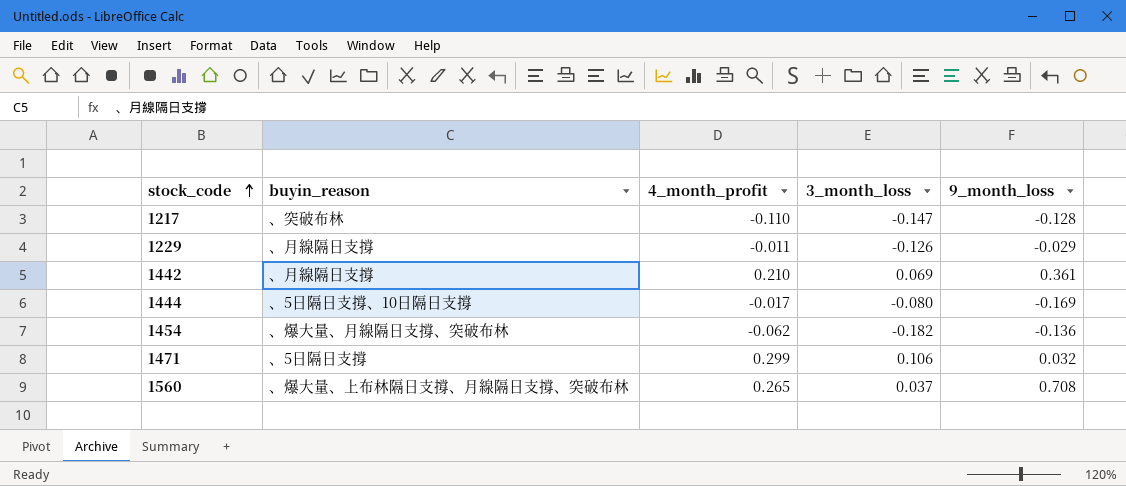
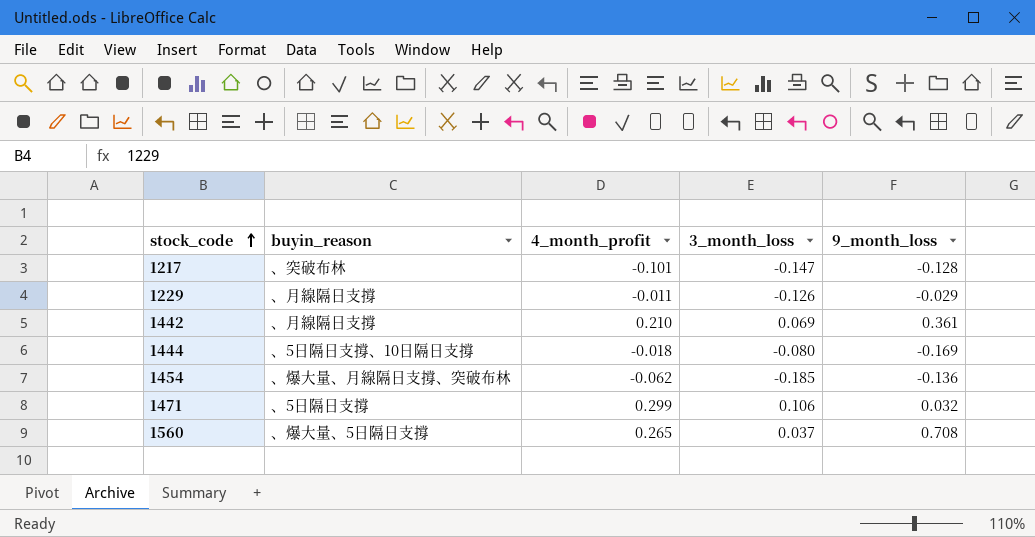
1217 | 4_month_profit: -0.110 -> -0.101
1444 | 4_month_profit: -0.017 -> -0.018
1454 | 3_month_loss: -0.182 -> -0.185
1560 | buyin_reason: 、爆大量、上布林隔日支撐、月線隔日支撐、突破布林 -> 、爆大量、5日隔日支撐

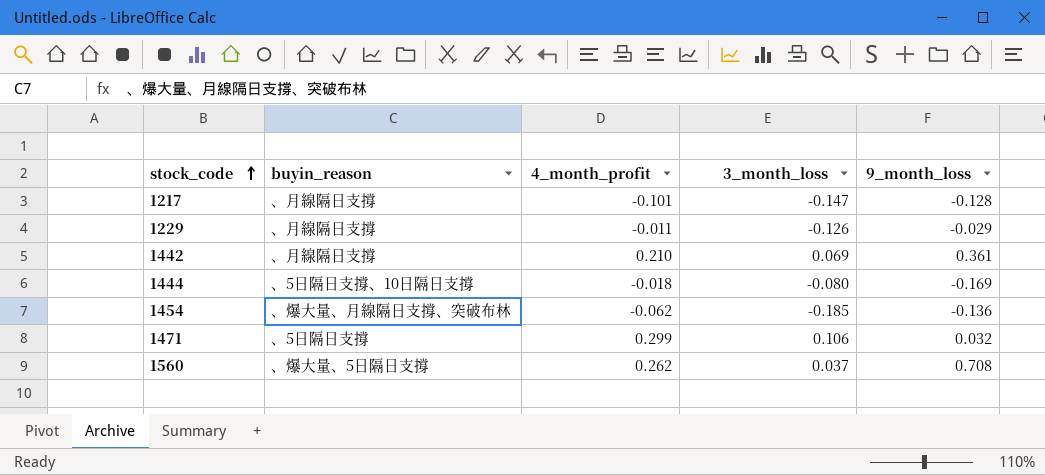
1217 | buyin_reason: 、突破布林 -> 、月線隔日支撐
1560 | 4_month_profit: 0.265 -> 0.262

